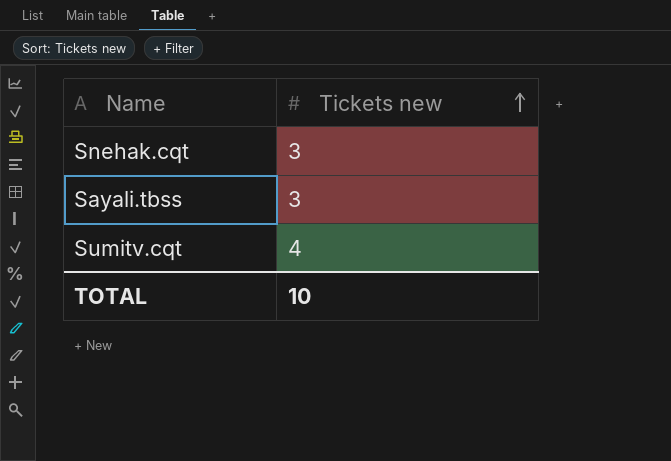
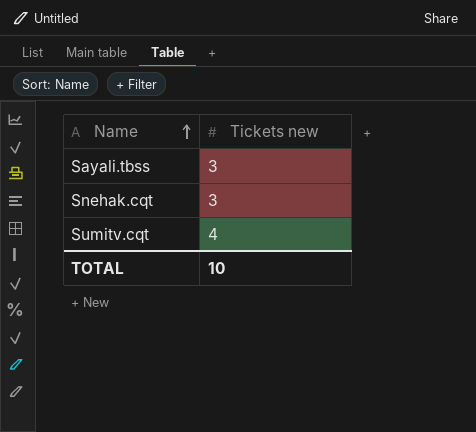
row order: Tickets new ascending -> Name ascending

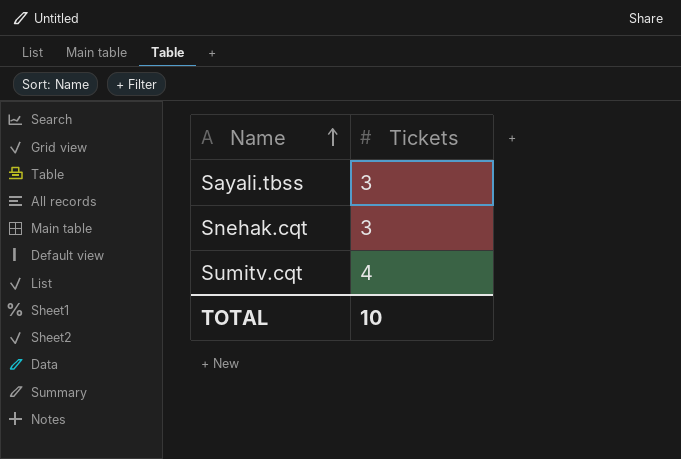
column name: Tickets new -> Tickets

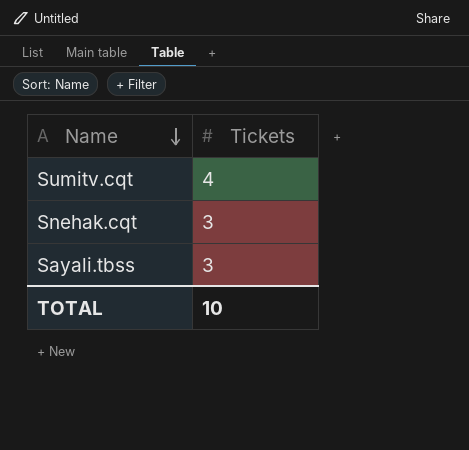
row order: Name ascending -> Name descending

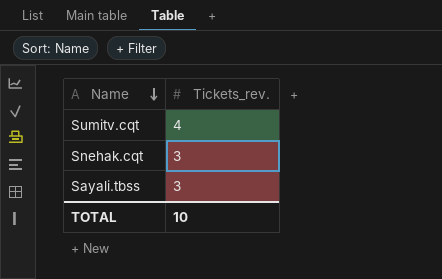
column name: Tickets -> Tickets_rev.

